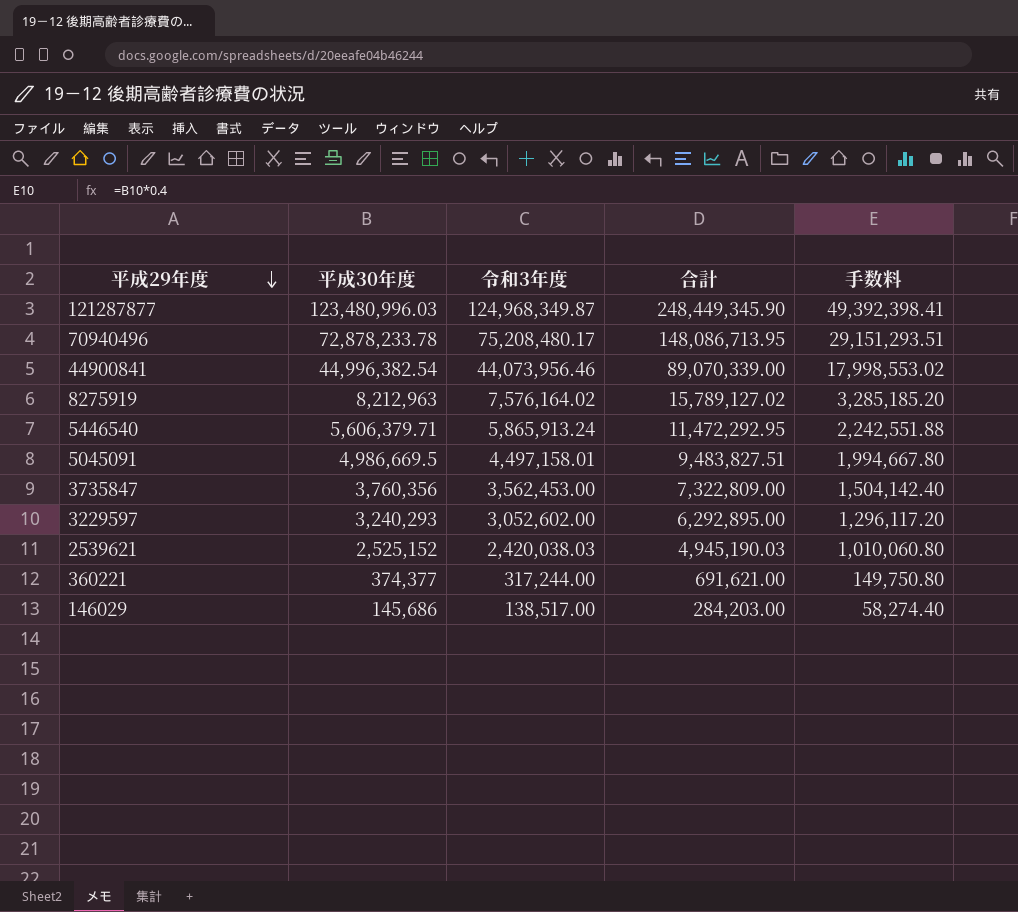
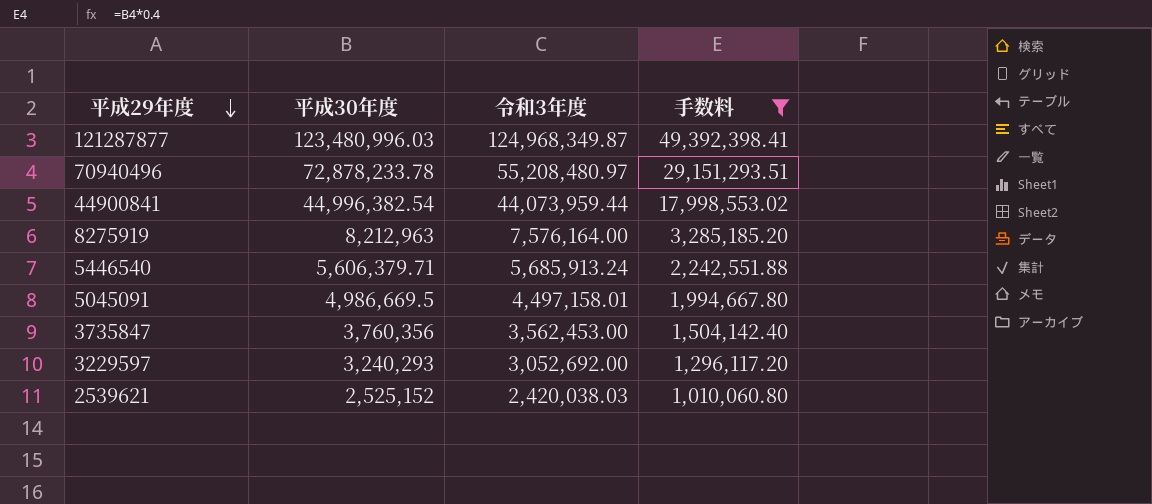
filter: none -> 手数料 >= 1,010,060.80
column 合計 | formula: [平成30年度] + [令和3年度] -> none
70940496 | 令和3年度: 75,208,480.17 -> 55,208,480.97
44900841 | 令和3年度: 44,073,956.46 -> 44,073,959.44
8275919 | 令和3年度: 7,576,164.02 -> 7,576,164.00
5446540 | 令和3年度: 5,865,913.24 -> 5,685,913.24
3229597 | 令和3年度: 3,052,602.00 -> 3,052,692.00

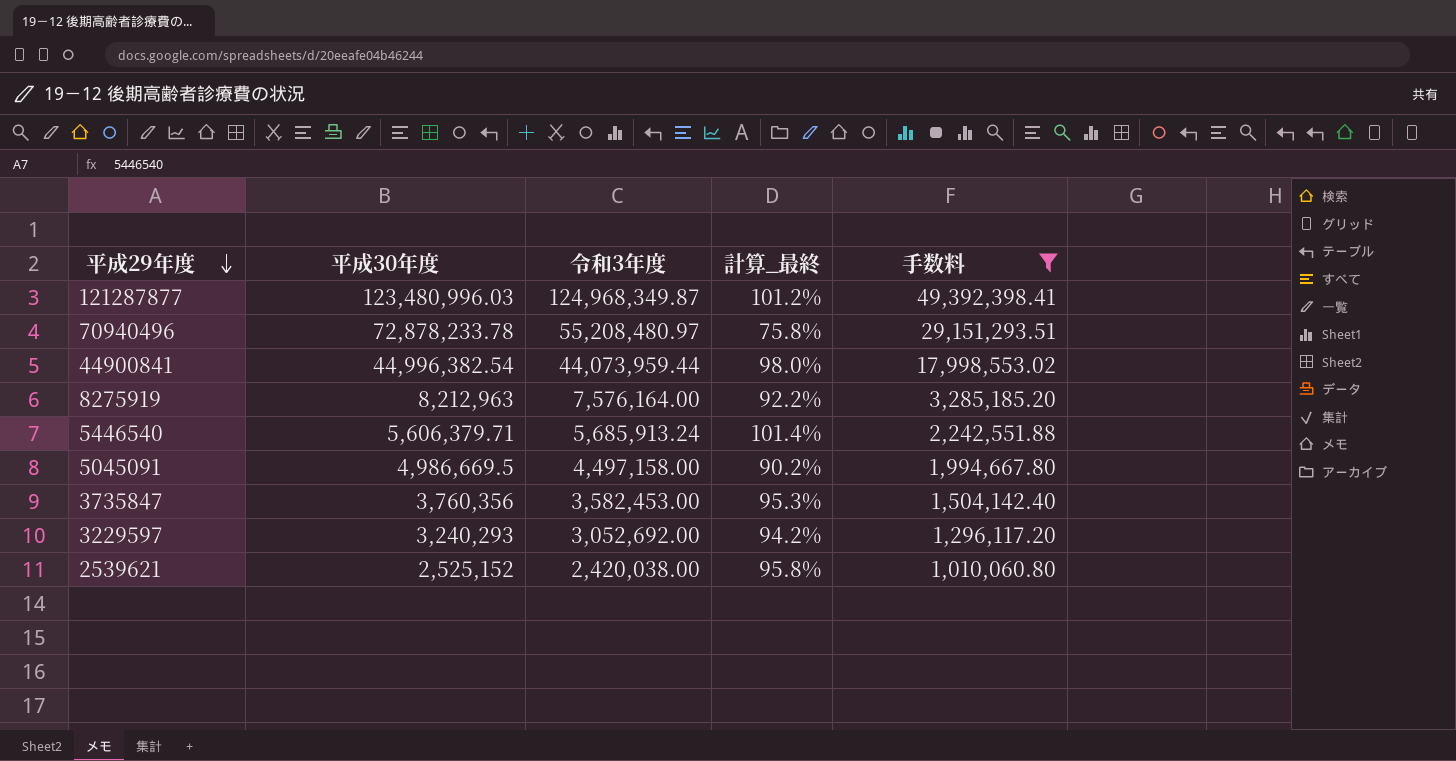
column 計算_最終 | formula: none -> [令和3年度] / [平成30年度]
5045091 | 令和3年度: 4,497,158.01 -> 4,497,158.00
3735847 | 令和3年度: 3,562,453.00 -> 3,582,453.00
2539621 | 令和3年度: 2,420,038.03 -> 2,420,038.00

